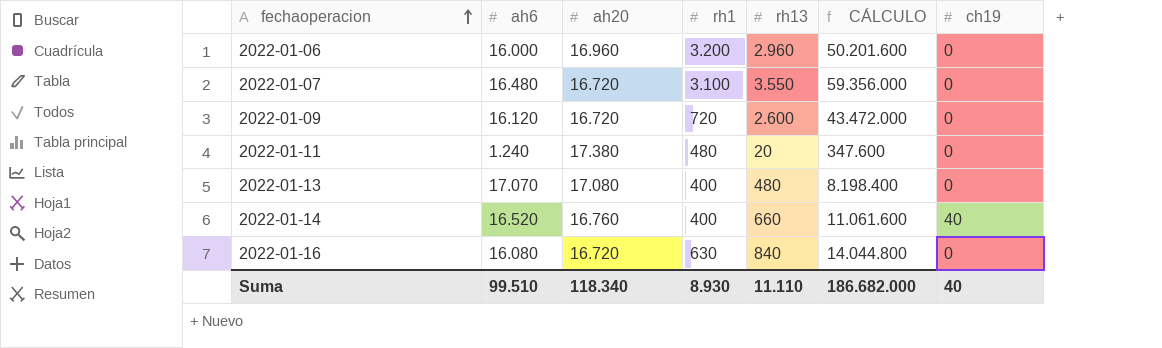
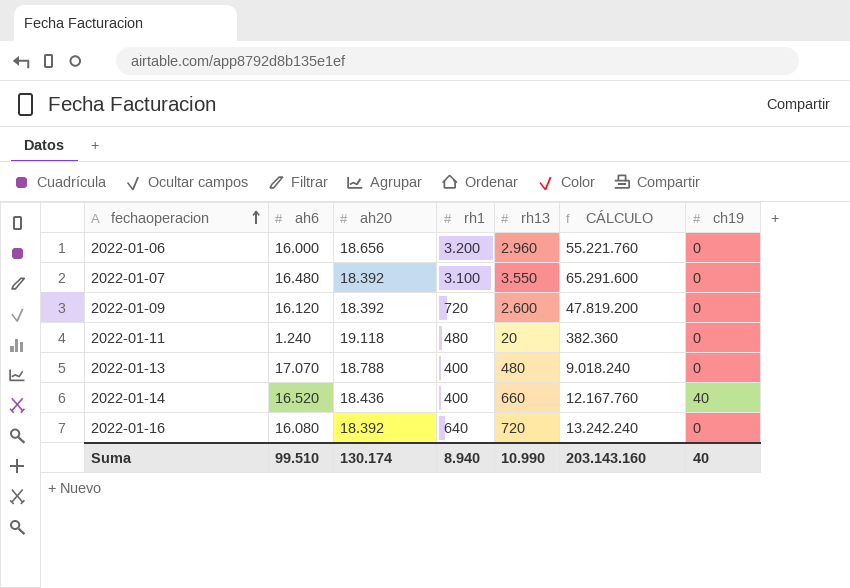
2022-01-06 | ah20: 16.960 -> 18.656
2022-01-06 | CÁLCULO: 50.201.600 -> 55.221.760
2022-01-07 | ah20: 16.720 -> 18.392
2022-01-07 | CÁLCULO: 59.356.000 -> 65.291.600
2022-01-09 | ah20: 16.720 -> 18.392
2022-01-09 | CÁLCULO: 43.472.000 -> 47.819.200
2022-01-11 | ah20: 17.380 -> 19.118
2022-01-11 | CÁLCULO: 347.600 -> 382.360
2022-01-13 | ah20: 17.080 -> 18.788
2022-01-13 | CÁLCULO: 8.198.400 -> 9.018.240
2022-01-14 | ah20: 16.760 -> 18.436
2022-01-14 | CÁLCULO: 11.061.600 -> 12.167.760
2022-01-16 | ah20: 16.720 -> 18.392
2022-01-16 | rh1: 630 -> 640
2022-01-16 | rh13: 840 -> 720
2022-01-16 | CÁLCULO: 14.044.800 -> 13.242.240
Suma | ah20: 118.340 -> 130.174
Suma | rh1: 8.930 -> 8.940
Suma | rh13: 11.110 -> 10.990
Suma | CÁLCULO: 186.682.000 -> 203.143.160

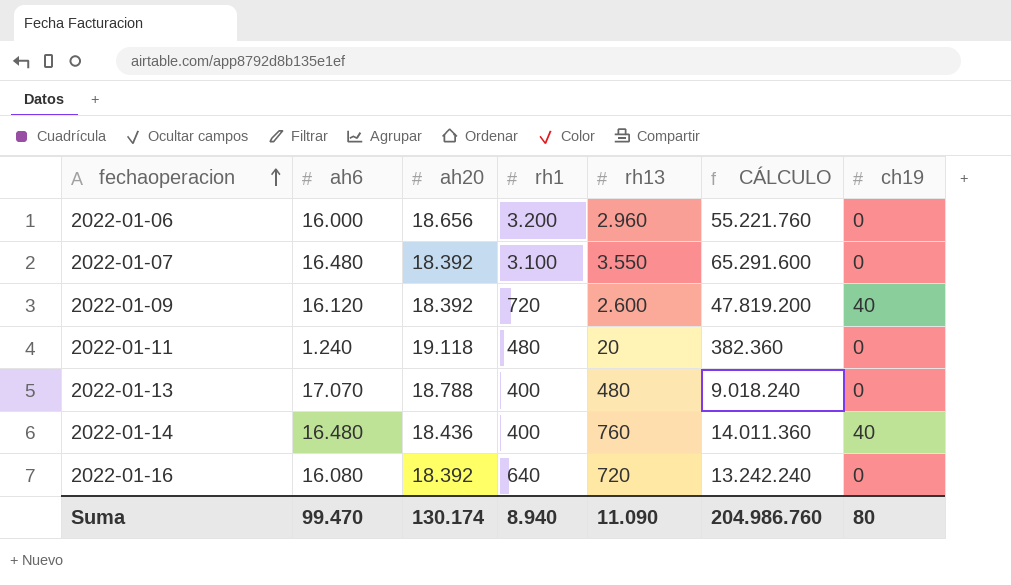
2022-01-09 | ch19: 0 -> 40
2022-01-14 | ah6: 16.520 -> 16.480
2022-01-14 | rh13: 660 -> 760
2022-01-14 | CÁLCULO: 12.167.760 -> 14.011.360
Suma | ah6: 99.510 -> 99.470
Suma | rh13: 10.990 -> 11.090
Suma | CÁLCULO: 203.143.160 -> 204.986.760
Suma | ch19: 40 -> 80

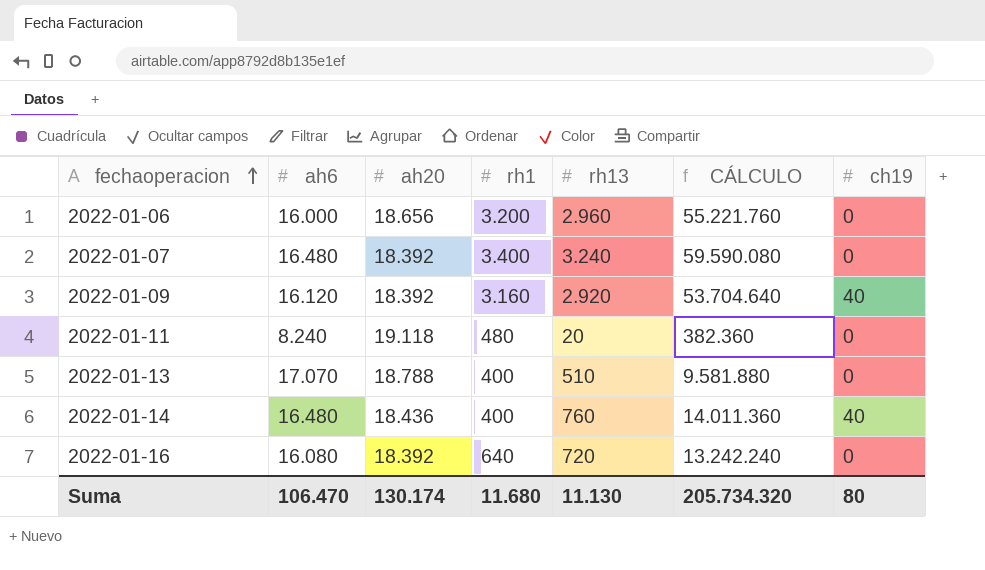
2022-01-07 | rh1: 3.100 -> 3.400
2022-01-07 | rh13: 3.550 -> 3.240
2022-01-07 | CÁLCULO: 65.291.600 -> 59.590.080
2022-01-09 | rh1: 720 -> 3.160
2022-01-09 | rh13: 2.600 -> 2.920
2022-01-09 | CÁLCULO: 47.819.200 -> 53.704.640
2022-01-11 | ah6: 1.240 -> 8.240
2022-01-13 | rh13: 480 -> 510
2022-01-13 | CÁLCULO: 9.018.240 -> 9.581.880
Suma | ah6: 99.470 -> 106.470
Suma | rh1: 8.940 -> 11.680
Suma | rh13: 11.090 -> 11.130
Suma | CÁLCULO: 204.986.760 -> 205.734.320

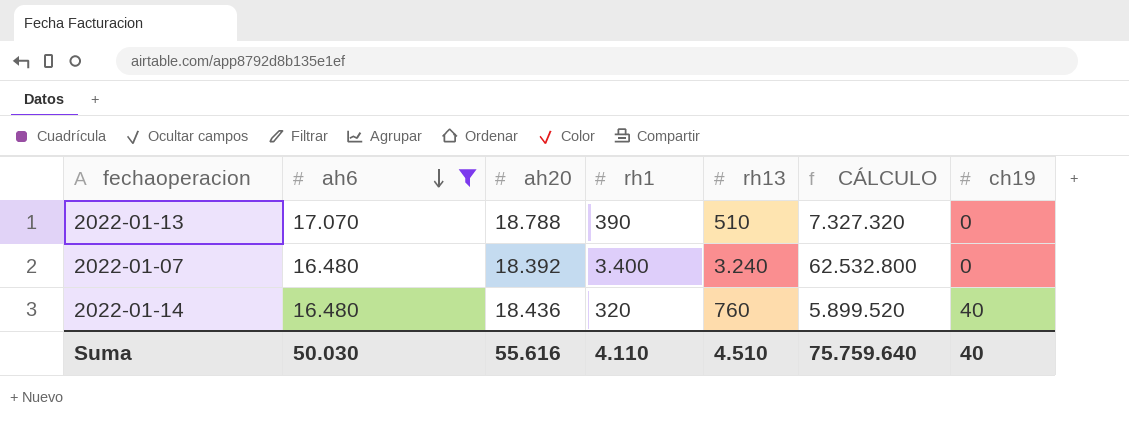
filter: none -> ah6 >= 16.480
row order: fechaoperacion ascending -> ah6 descending
column CÁLCULO | formula: [ah20] * [rh13] -> [ah20] * [rh1]
2022-01-13 | rh1: 400 -> 390
2022-01-14 | rh1: 400 -> 320
Suma | ah6: 106.470 -> 50.030
Suma | ah20: 130.174 -> 55.616
Suma | rh1: 11.680 -> 4.110
Suma | rh13: 11.130 -> 4.510
Suma | CÁLCULO: 205.734.320 -> 75.759.640
Suma | ch19: 80 -> 40

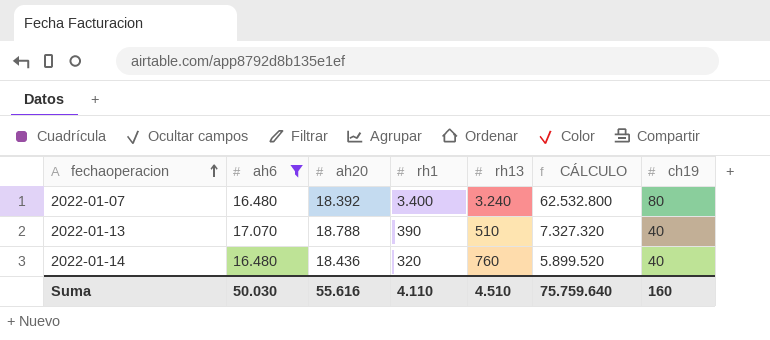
row order: ah6 descending -> fechaoperacion ascending
2022-01-07 | ch19: 0 -> 80
2022-01-13 | ch19: 0 -> 40
Suma | ch19: 40 -> 160

